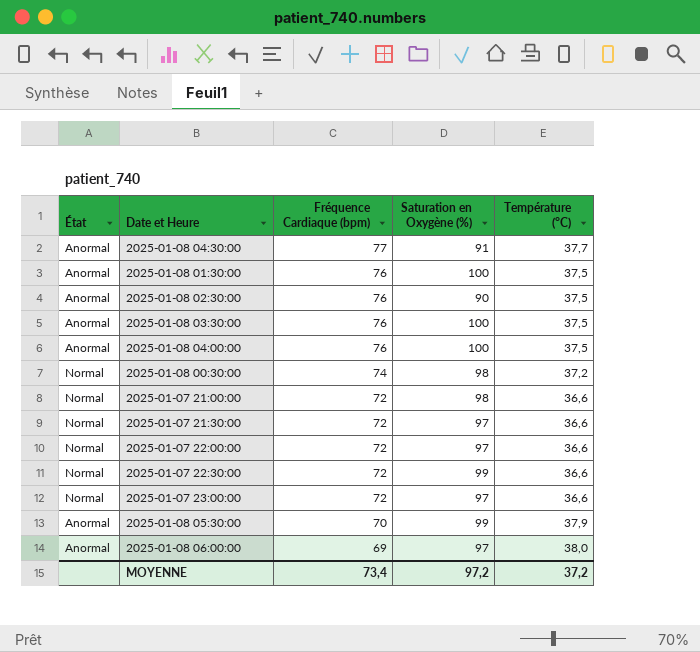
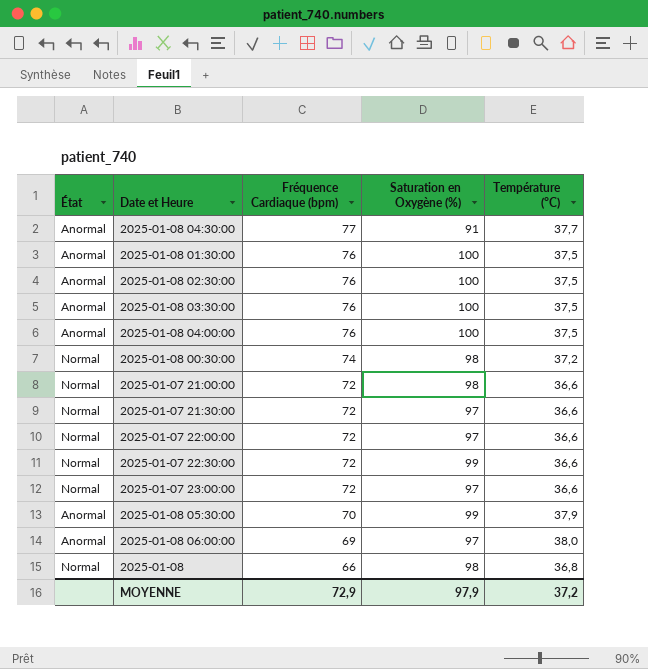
2025-01-08 02:30:00 | Saturation en Oxygène (%): 90 -> 100
row 2025-01-08: none -> Normal | 66 | 98 | 36,8
MOYENNE | Fréquence Cardiaque (bpm): 73,4 -> 72,9
MOYENNE | Saturation en Oxygène (%): 97,2 -> 97,9

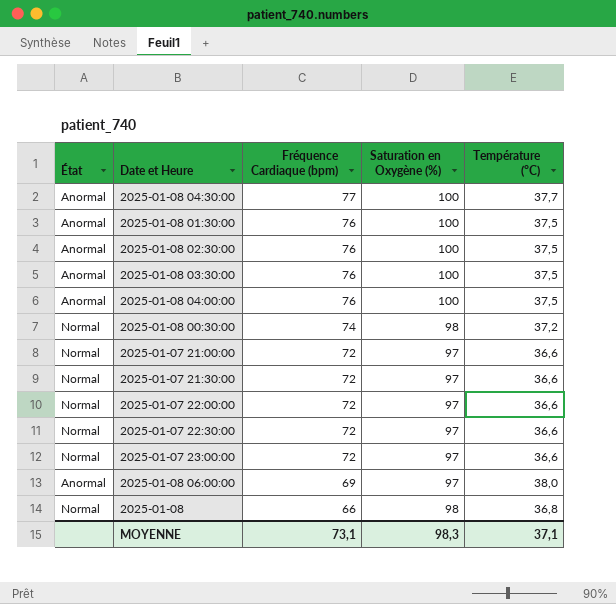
row 2025-01-08 05:30:00: Anormal | 70 | 99 | 37,9 -> none
2025-01-08 04:30:00 | Saturation en Oxygène (%): 91 -> 100
2025-01-07 21:00:00 | Saturation en Oxygène (%): 98 -> 97
2025-01-07 22:30:00 | Saturation en Oxygène (%): 99 -> 97
MOYENNE | Fréquence Cardiaque (bpm): 72,9 -> 73,1
MOYENNE | Saturation en Oxygène (%): 97,9 -> 98,3
MOYENNE | Température (°C): 37,2 -> 37,1

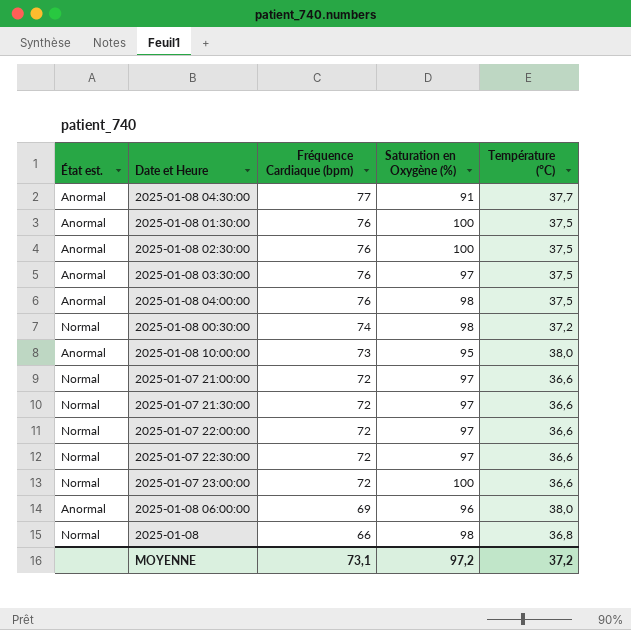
column name: État -> État est.
2025-01-08 04:30:00 | Saturation en Oxygène (%): 100 -> 91
2025-01-08 03:30:00 | Saturation en Oxygène (%): 100 -> 97
2025-01-08 04:00:00 | Saturation en Oxygène (%): 100 -> 98
row 2025-01-08 10:00:00: none -> Anormal | 73 | 95 | 38,0
2025-01-07 23:00:00 | Saturation en Oxygène (%): 97 -> 100
2025-01-08 06:00:00 | Saturation en Oxygène (%): 97 -> 96
MOYENNE | Saturation en Oxygène (%): 98,3 -> 97,2
MOYENNE | Température (°C): 37,1 -> 37,2

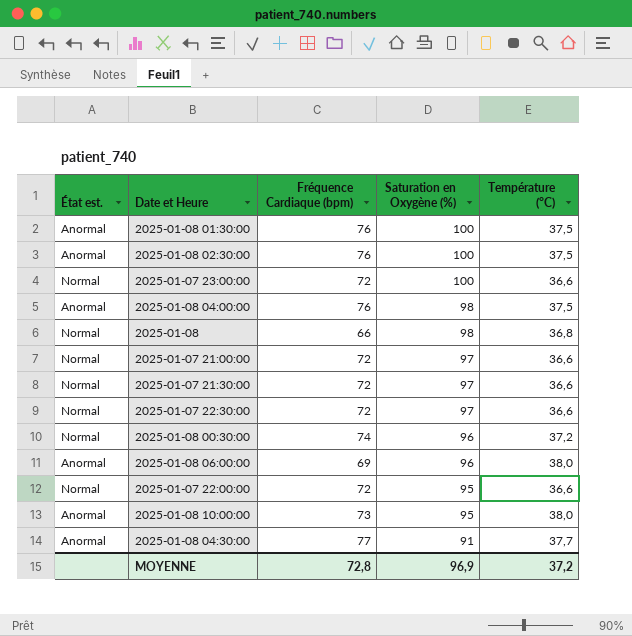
row order: Fréquence Cardiaque (bpm) descending -> Saturation en Oxygène (%) descending
row 2025-01-08 03:30:00: Anormal | 76 | 97 | 37,5 -> none
2025-01-08 00:30:00 | Saturation en Oxygène (%): 98 -> 96
2025-01-07 22:00:00 | Saturation en Oxygène (%): 97 -> 95
MOYENNE | Fréquence Cardiaque (bpm): 73,1 -> 72,8
MOYENNE | Saturation en Oxygène (%): 97,2 -> 96,9

